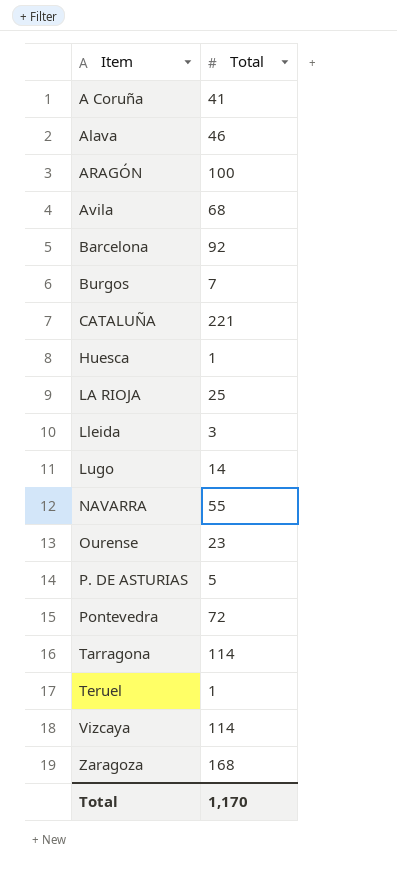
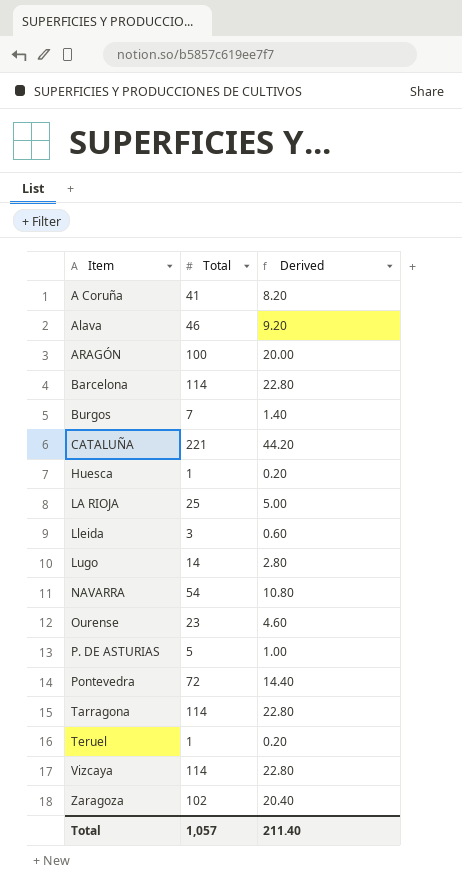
column Derived | formula: none -> [Total] * 0.2
row Avila: 68 -> none
Barcelona | Total: 92 -> 114
NAVARRA | Total: 55 -> 54
Zaragoza | Total: 168 -> 102
Total | Total: 1,170 -> 1,057

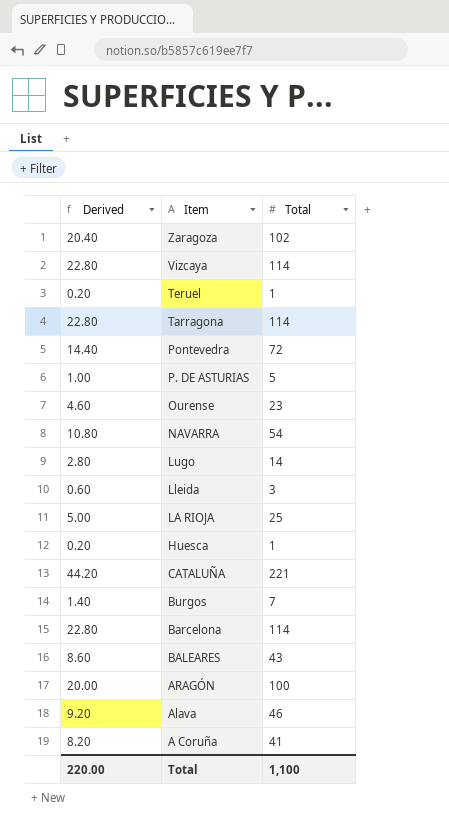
row order: Item ascending -> Item descending
column Derived | position: 3 -> 1
row BALEARES: none -> 8.60 | 43
Total | Derived: 211.40 -> 220.00
Total | Total: 1,057 -> 1,100

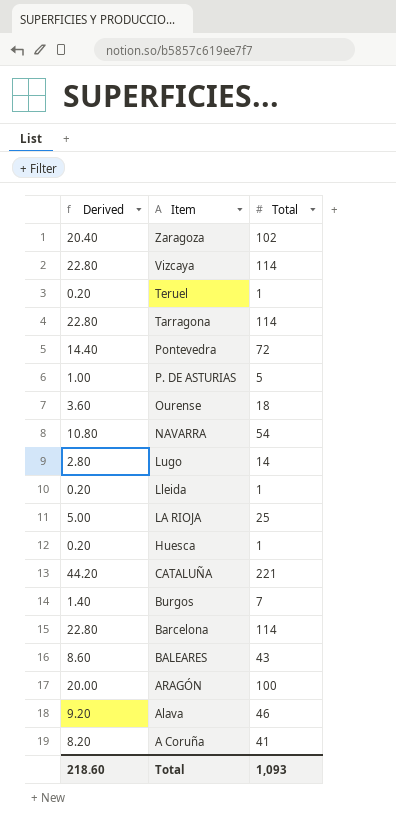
Ourense | Derived: 4.60 -> 3.60
Ourense | Total: 23 -> 18
Lleida | Derived: 0.60 -> 0.20
Lleida | Total: 3 -> 1
Total | Derived: 220.00 -> 218.60
Total | Total: 1,100 -> 1,093

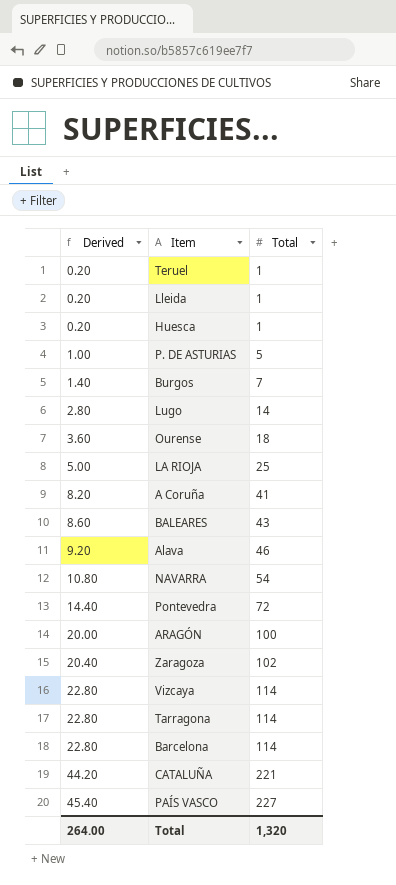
row order: Item descending -> Derived ascending
row PAÍS VASCO: none -> 45.40 | 227
Total | Derived: 218.60 -> 264.00
Total | Total: 1,093 -> 1,320

